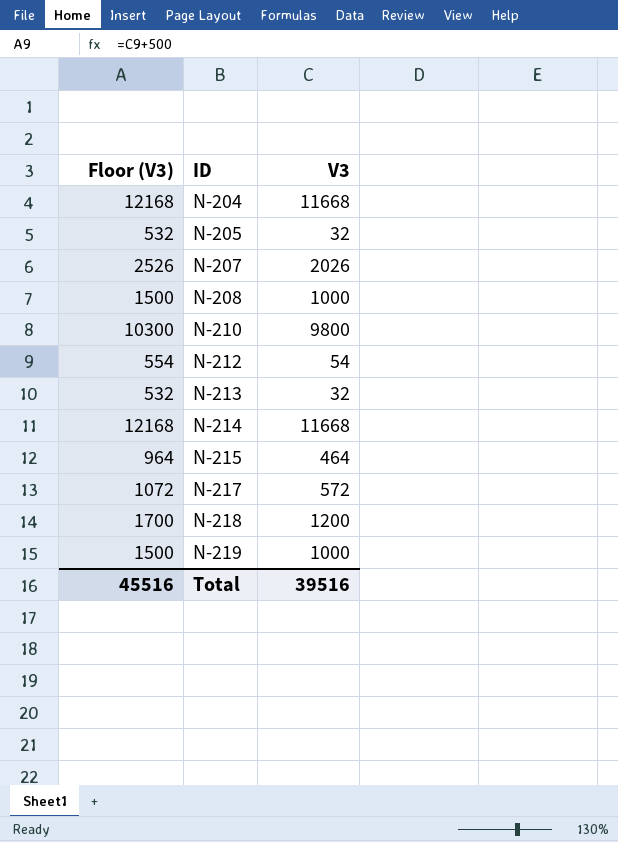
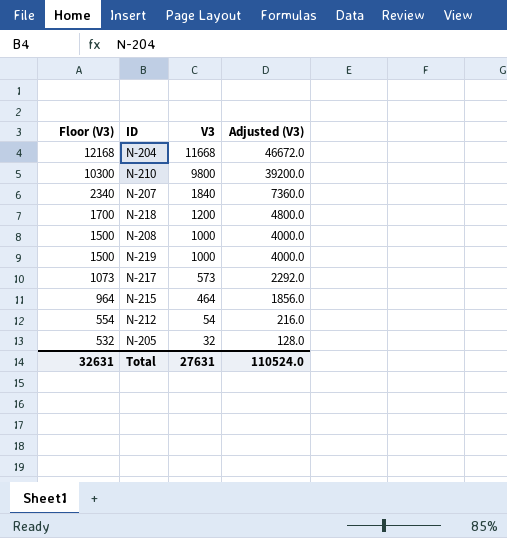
row order: ID ascending -> Floor (V3) descending
column Adjusted (V3) | formula: none -> [V3] * 4
row N-213: 532 | 32 -> none
row N-214: 12168 | 11668 -> none
N-207 | Floor (V3): 2526 -> 2340
N-207 | V3: 2026 -> 1840
N-217 | Floor (V3): 1072 -> 1073
N-217 | V3: 572 -> 573
Total | Floor (V3): 45516 -> 32631
Total | V3: 39516 -> 27631

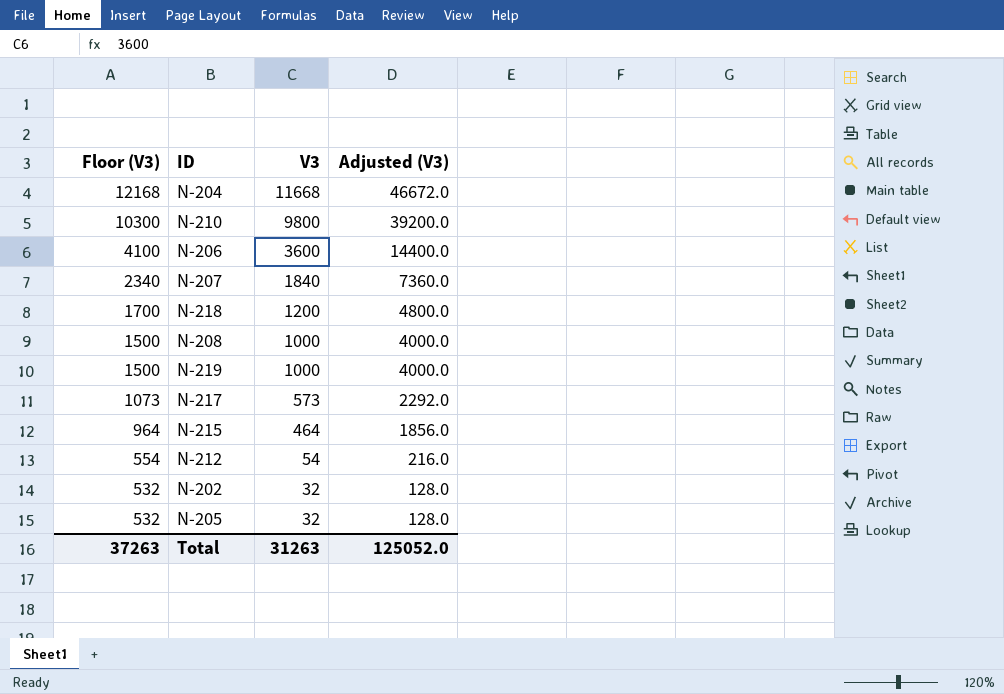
row N-206: none -> 4100 | 3600 | 14400.0
row N-202: none -> 532 | 32 | 128.0
Total | Floor (V3): 32631 -> 37263
Total | V3: 27631 -> 31263
Total | Adjusted (V3): 110524.0 -> 125052.0

